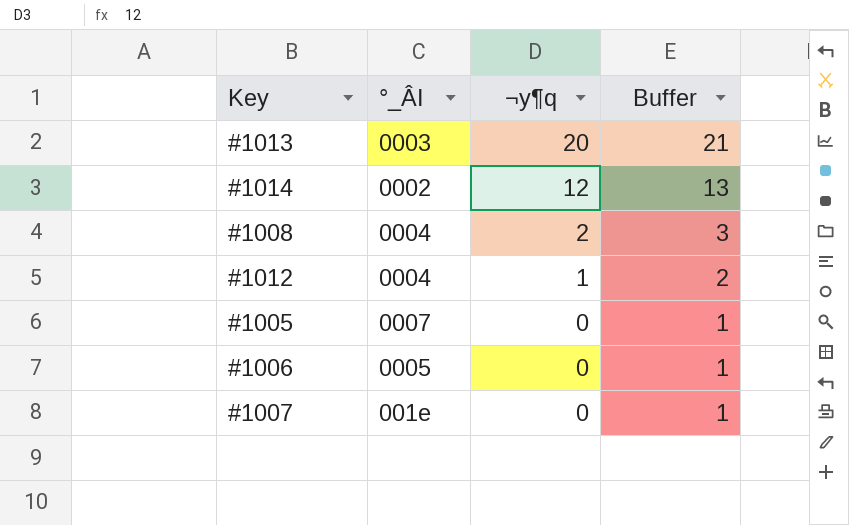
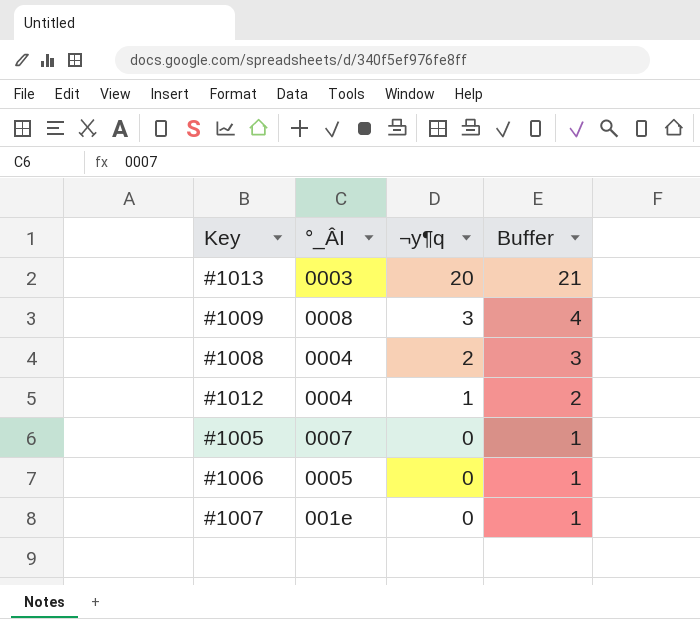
row #1014: 0002 | 12 | 13 -> none
row #1009: none -> 0008 | 3 | 4

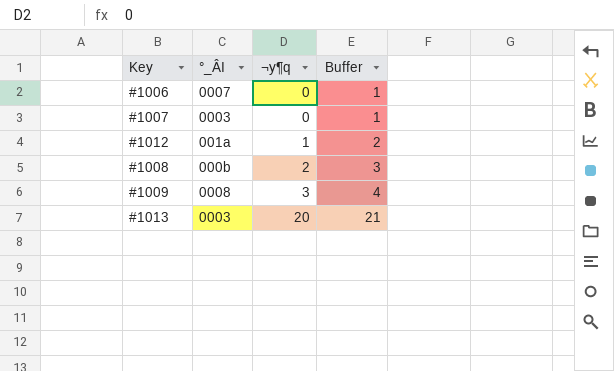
row order: ¬y¶q descending -> ¬y¶q ascending
row #1005: 0007 | 0 | 1 -> none
#1006 | °_ÂI: 0005 -> 0007
#1007 | °_ÂI: 001e -> 0003
#1012 | °_ÂI: 0004 -> 001a
#1008 | °_ÂI: 0004 -> 000b

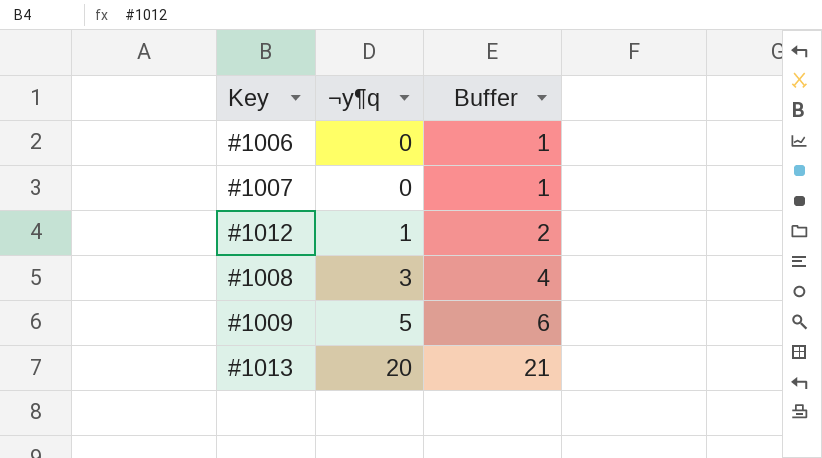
column °_ÂI | position: 2 -> none
#1008 | ¬y¶q: 2 -> 3
#1008 | Buffer: 3 -> 4
#1009 | ¬y¶q: 3 -> 5
#1009 | Buffer: 4 -> 6

